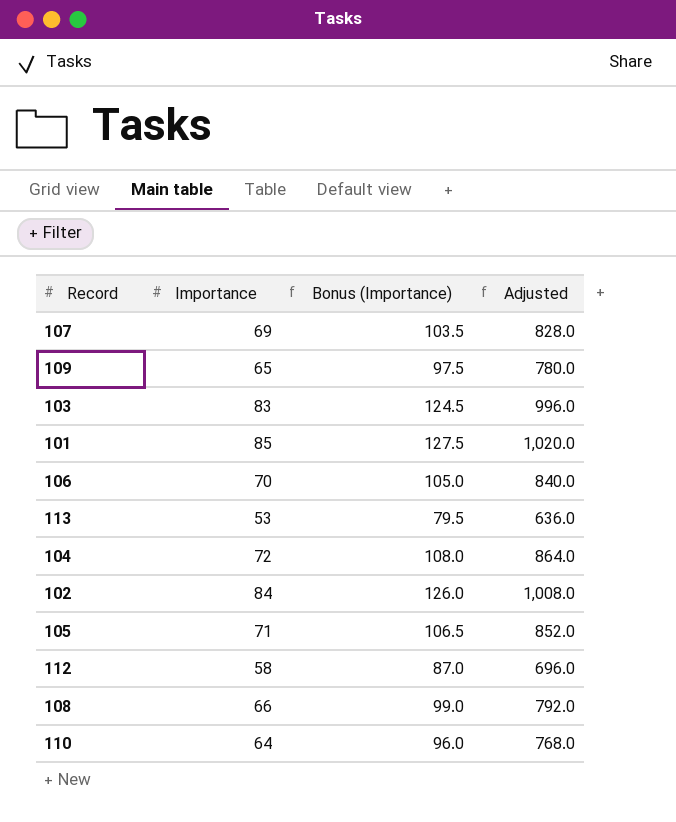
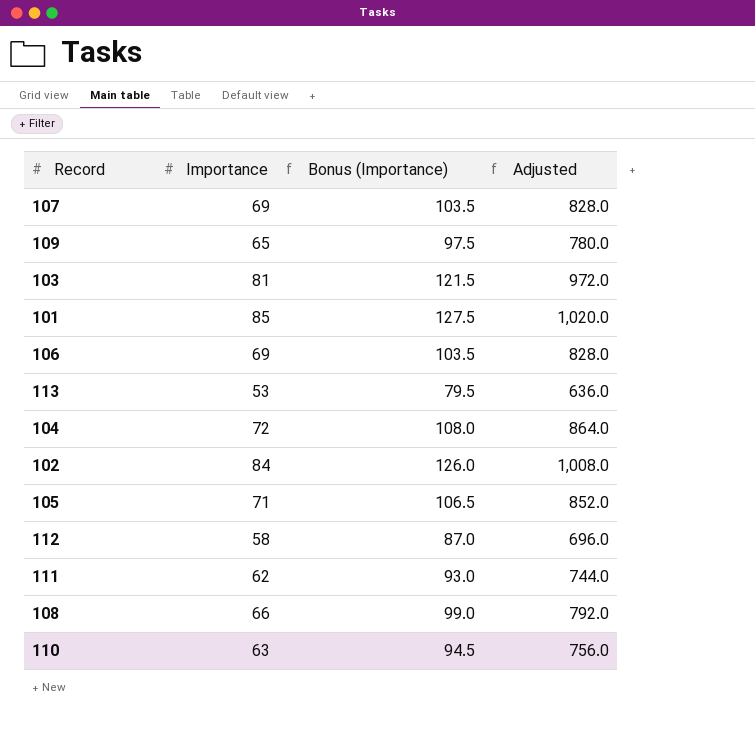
103 | Importance: 83 -> 81
103 | Bonus (Importance): 124.5 -> 121.5
103 | Adjusted: 996.0 -> 972.0
106 | Importance: 70 -> 69
106 | Bonus (Importance): 105.0 -> 103.5
106 | Adjusted: 840.0 -> 828.0
row 111: none -> 62 | 93.0 | 744.0
110 | Importance: 64 -> 63
110 | Bonus (Importance): 96.0 -> 94.5
110 | Adjusted: 768.0 -> 756.0

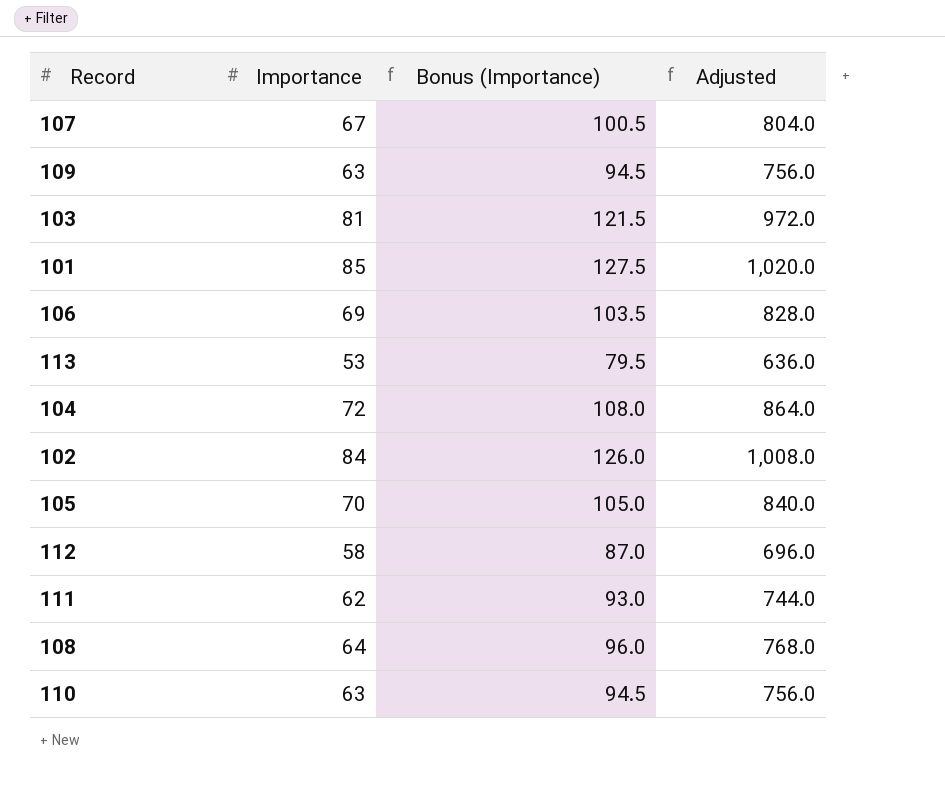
107 | Importance: 69 -> 67
107 | Bonus (Importance): 103.5 -> 100.5
107 | Adjusted: 828.0 -> 804.0
109 | Importance: 65 -> 63
109 | Bonus (Importance): 97.5 -> 94.5
109 | Adjusted: 780.0 -> 756.0
105 | Importance: 71 -> 70
105 | Bonus (Importance): 106.5 -> 105.0
105 | Adjusted: 852.0 -> 840.0
108 | Importance: 66 -> 64
108 | Bonus (Importance): 99.0 -> 96.0
108 | Adjusted: 792.0 -> 768.0

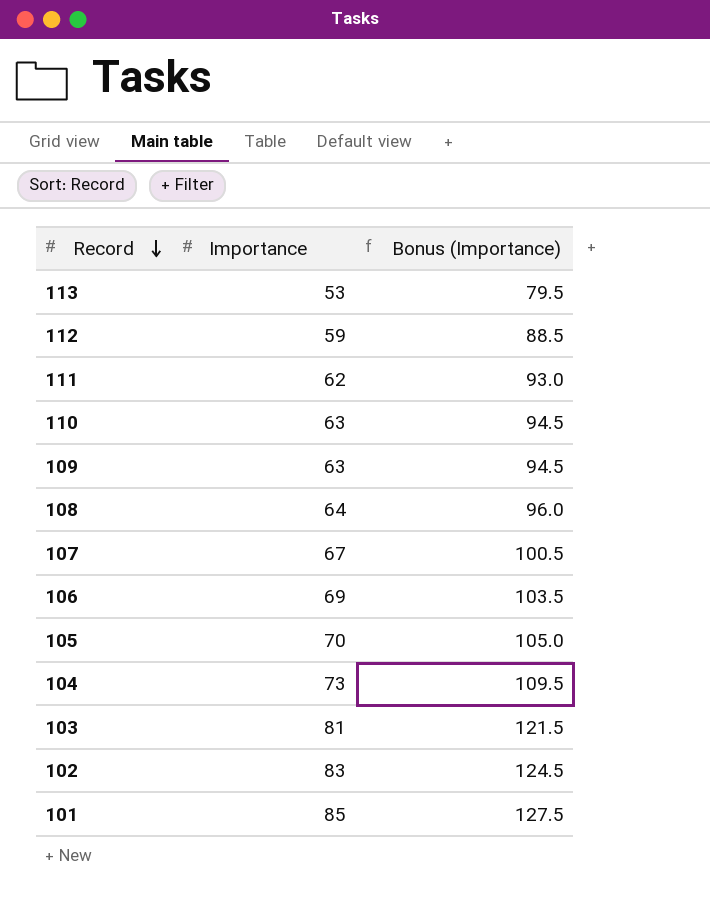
row order: none -> Record descending
column Adjusted | formula: [Importance] * 12 -> none
112 | Importance: 58 -> 59
112 | Bonus (Importance): 87.0 -> 88.5
104 | Importance: 72 -> 73
104 | Bonus (Importance): 108.0 -> 109.5
102 | Importance: 84 -> 83
102 | Bonus (Importance): 126.0 -> 124.5

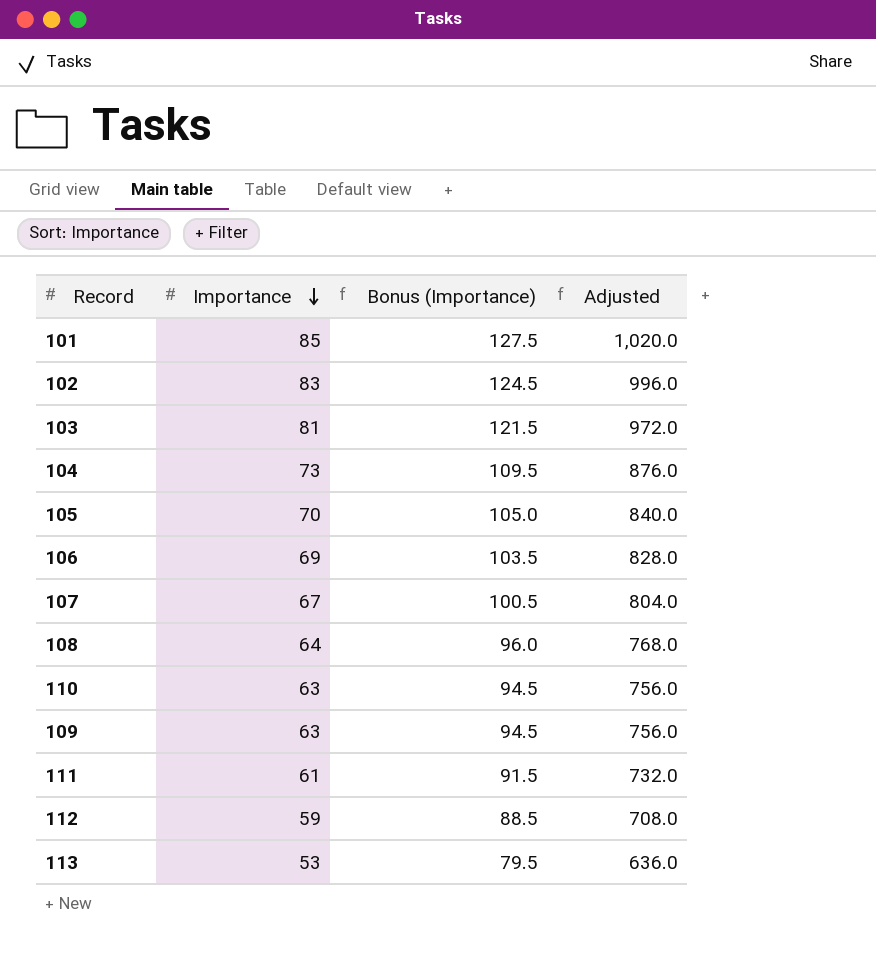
row order: Record descending -> Importance descending
column Adjusted | formula: none -> [Importance] * 12
111 | Importance: 62 -> 61
111 | Bonus (Importance): 93.0 -> 91.5

